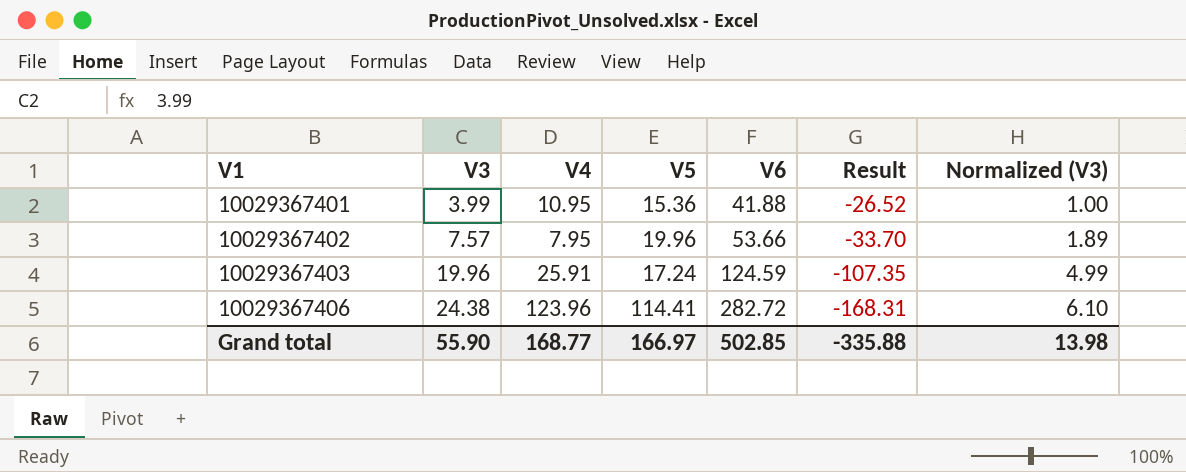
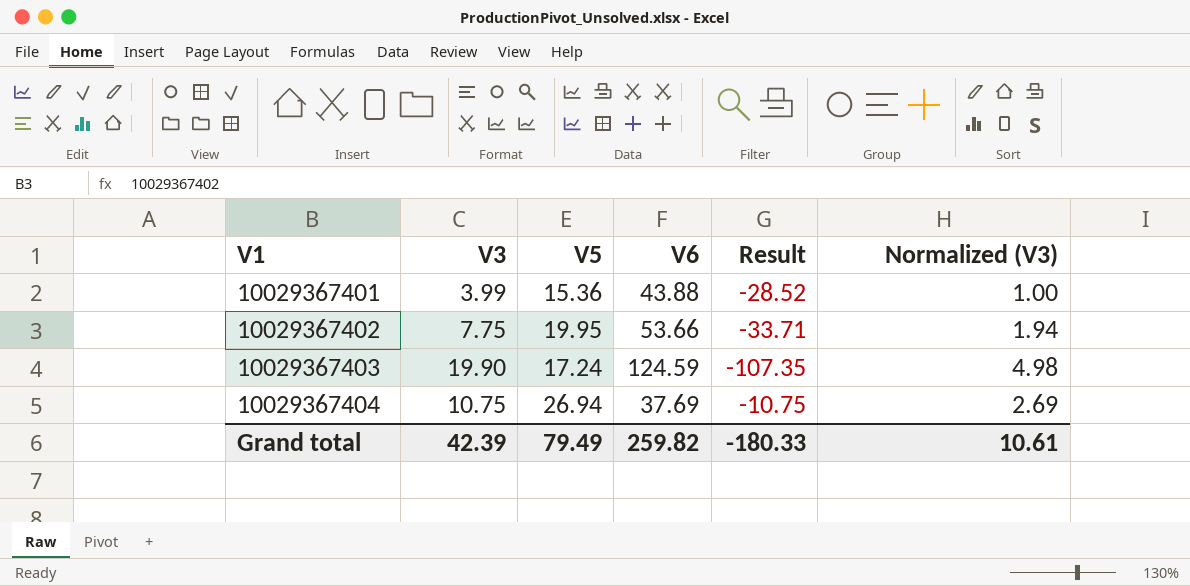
column V4 | position: 3 -> none
row 10029367406: 24.38 | 123.96 | 114.41 | 282.72 | -168.31 | 6.10 -> none
10029367401 | V6: 41.88 -> 43.88
10029367401 | Result: -26.52 -> -28.52
10029367402 | V3: 7.57 -> 7.75
10029367402 | V5: 19.96 -> 19.95
10029367402 | Result: -33.70 -> -33.71
10029367402 | Normalized (V3): 1.89 -> 1.94
10029367403 | V3: 19.96 -> 19.90
10029367403 | Normalized (V3): 4.99 -> 4.98
row 10029367404: none -> 10.75 | 26.94 | 37.69 | -10.75 | 2.69
Grand total | V3: 55.90 -> 42.39
Grand total | V5: 166.97 -> 79.49
Grand total | V6: 502.85 -> 259.82
Grand total | Result: -335.88 -> -180.33
Grand total | Normalized (V3): 13.98 -> 10.61

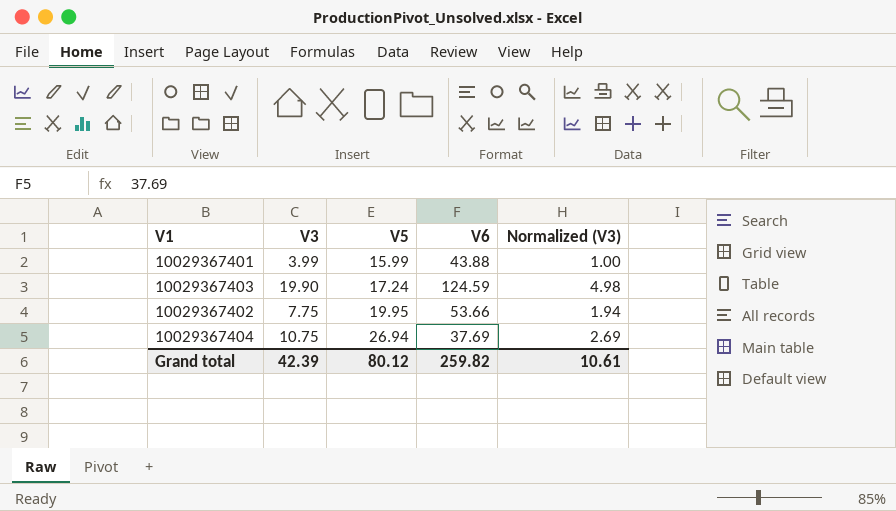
row order: V1 ascending -> V5 ascending
column Result | formula: [V5] - [V6] -> none
10029367401 | V5: 15.36 -> 15.99
Grand total | V5: 79.49 -> 80.12

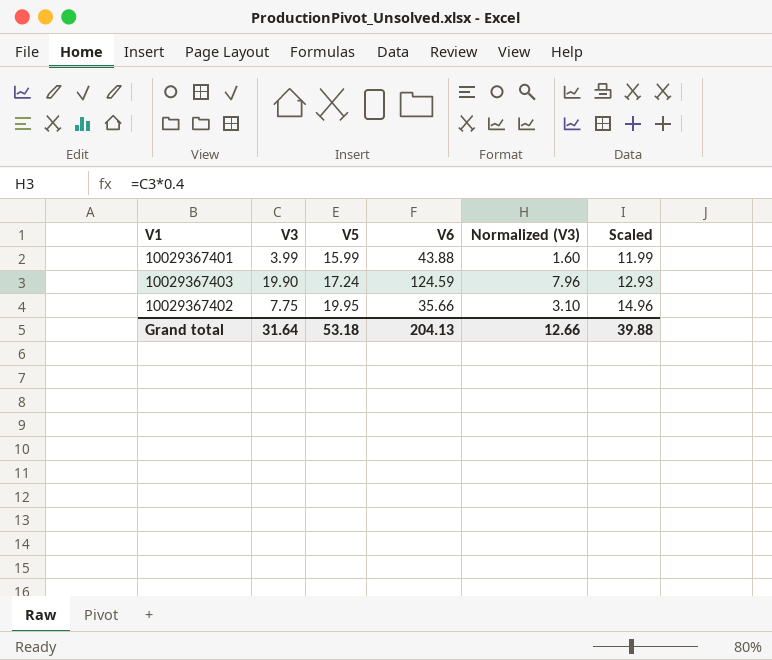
column Normalized (V3) | formula: [V3] * 0.25 -> [V3] * 0.4
column Scaled | formula: none -> [V5] * 0.75
row 10029367404: 10.75 | 26.94 | 37.69 | 2.69 -> none
10029367402 | V6: 53.66 -> 35.66
Grand total | V3: 42.39 -> 31.64
Grand total | V5: 80.12 -> 53.18
Grand total | V6: 259.82 -> 204.13
Grand total | Normalized (V3): 10.61 -> 12.66

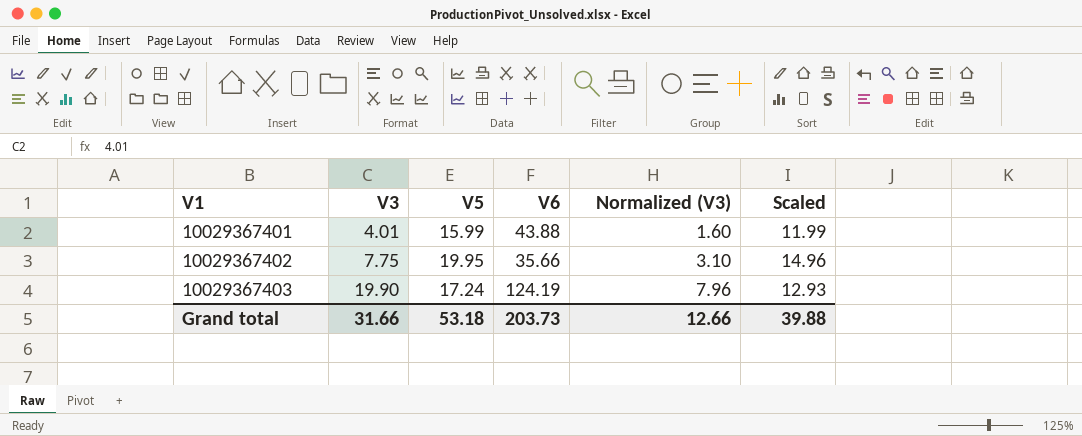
row order: V5 ascending -> V1 ascending
10029367401 | V3: 3.99 -> 4.01
10029367403 | V6: 124.59 -> 124.19
Grand total | V3: 31.64 -> 31.66
Grand total | V6: 204.13 -> 203.73

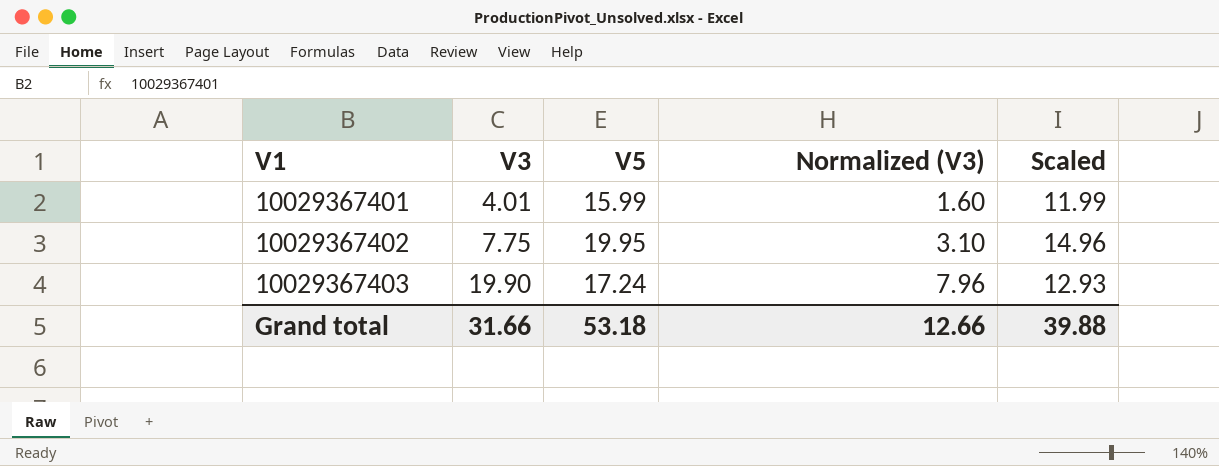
column V6 | position: 4 -> none

